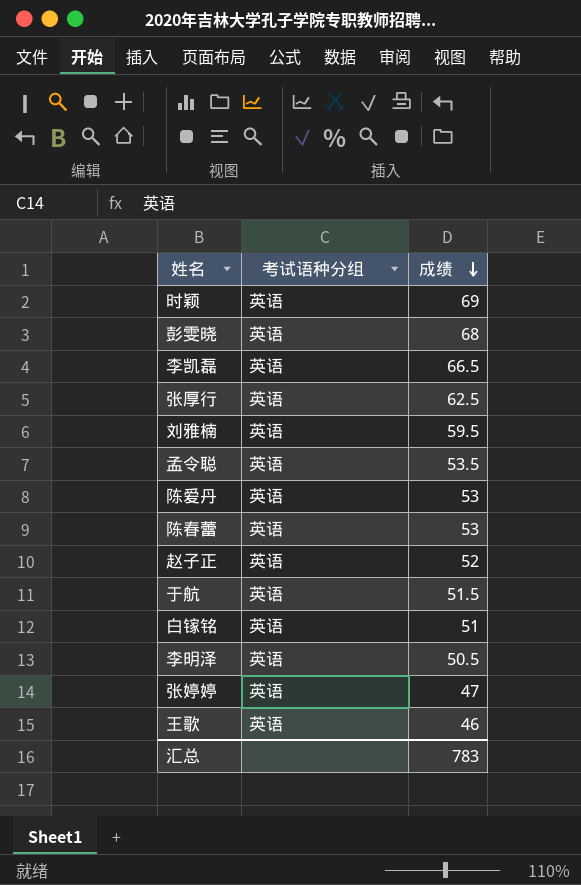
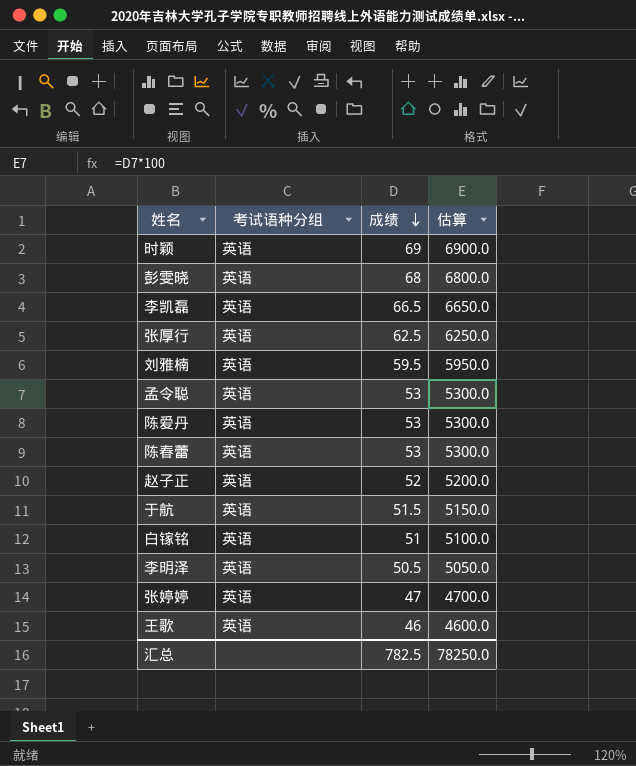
column 估算 | formula: none -> [成绩] * 100
孟令聪 | 成绩: 53.5 -> 53
汇总 | 成绩: 783 -> 782.5

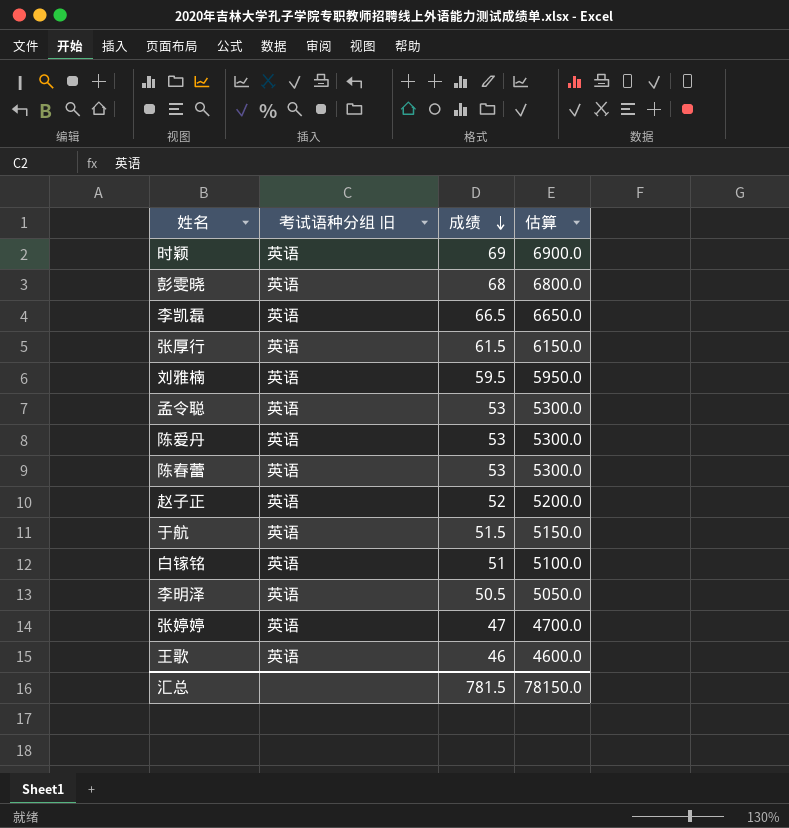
column name: 考试语种分组 -> 考试语种分组 旧
张厚行 | 成绩: 62.5 -> 61.5
张厚行 | 估算: 6250.0 -> 6150.0
汇总 | 成绩: 782.5 -> 781.5
汇总 | 估算: 78250.0 -> 78150.0

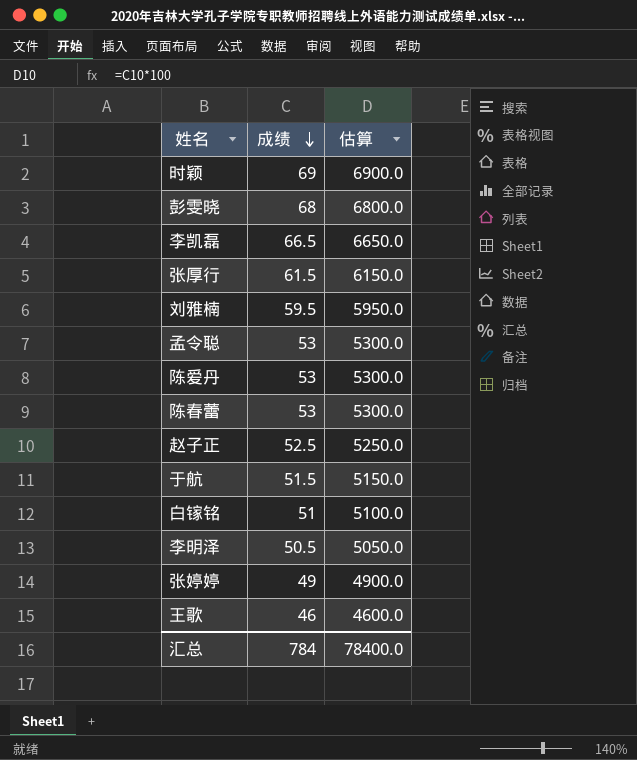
column 考试语种分组 旧 | position: 2 -> none
赵子正 | 成绩: 52 -> 52.5
赵子正 | 估算: 5200.0 -> 5250.0
张婷婷 | 成绩: 47 -> 49
张婷婷 | 估算: 4700.0 -> 4900.0
汇总 | 成绩: 781.5 -> 784
汇总 | 估算: 78150.0 -> 78400.0

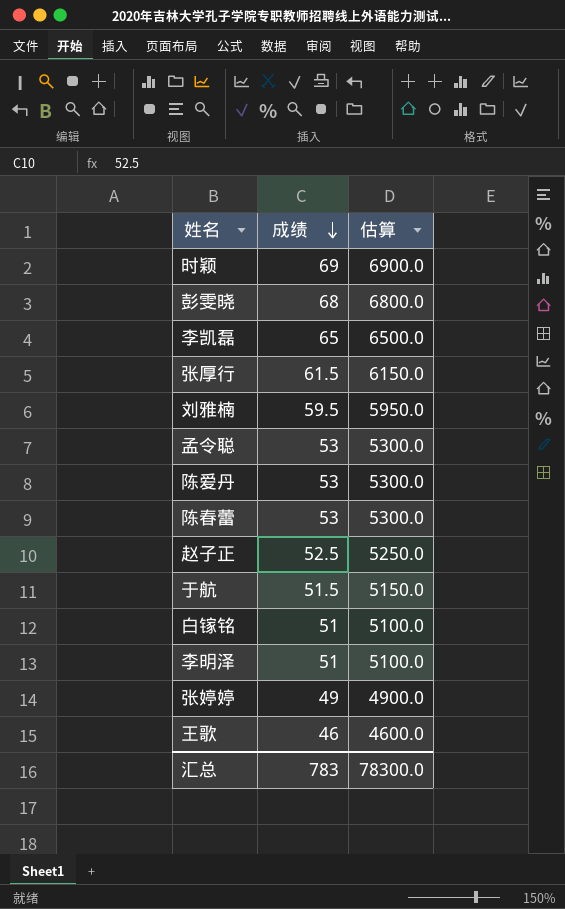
李凯磊 | 成绩: 66.5 -> 65
李凯磊 | 估算: 6650.0 -> 6500.0
李明泽 | 成绩: 50.5 -> 51
李明泽 | 估算: 5050.0 -> 5100.0
汇总 | 成绩: 784 -> 783
汇总 | 估算: 78400.0 -> 78300.0

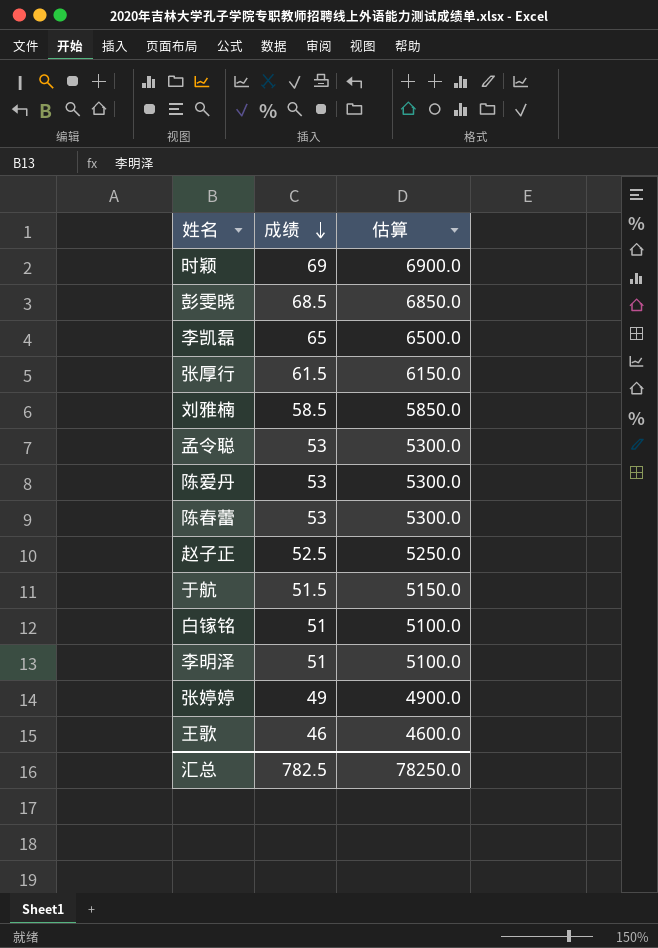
彭雯晓 | 成绩: 68 -> 68.5
彭雯晓 | 估算: 6800.0 -> 6850.0
刘雅楠 | 成绩: 59.5 -> 58.5
刘雅楠 | 估算: 5950.0 -> 5850.0
汇总 | 成绩: 783 -> 782.5
汇总 | 估算: 78300.0 -> 78250.0

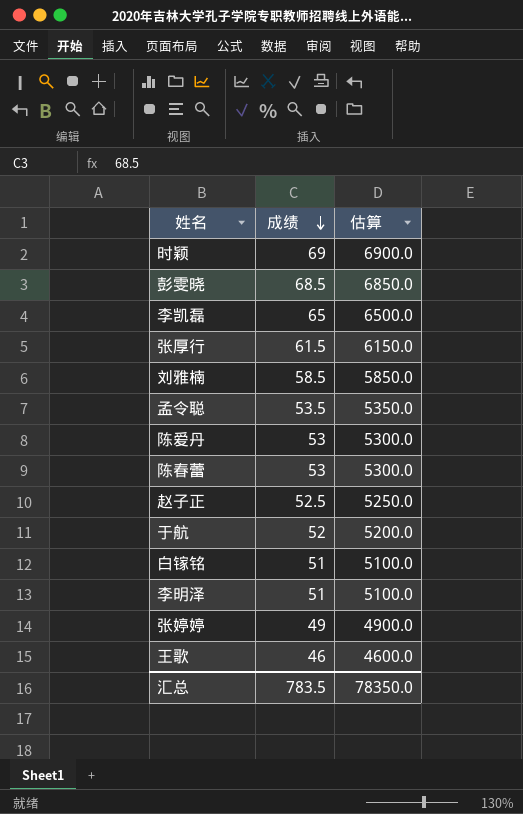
孟令聪 | 成绩: 53 -> 53.5
孟令聪 | 估算: 5300.0 -> 5350.0
于航 | 成绩: 51.5 -> 52
于航 | 估算: 5150.0 -> 5200.0
汇总 | 成绩: 782.5 -> 783.5
汇总 | 估算: 78250.0 -> 78350.0

